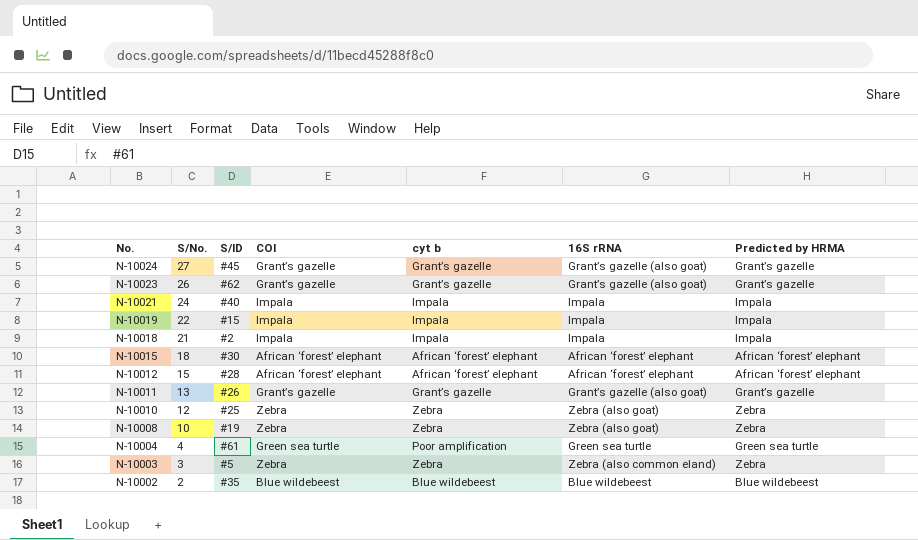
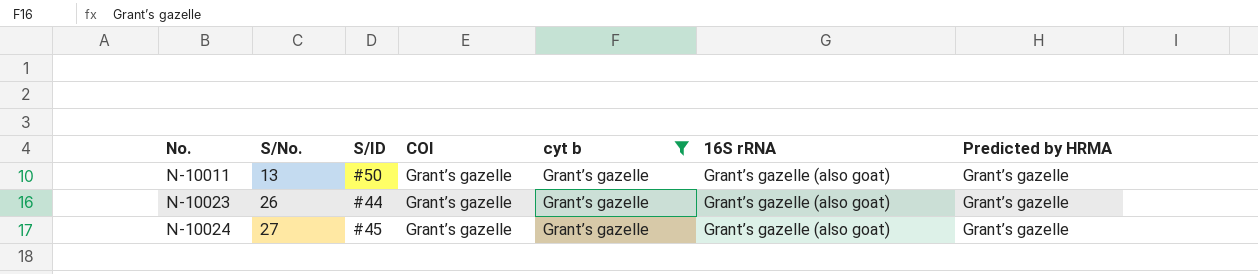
filter: none -> cyt b = Grant’s gazelle
row order: No. descending -> No. ascending
N-10011 | S/ID: #26 -> #50
N-10023 | S/ID: #62 -> #44

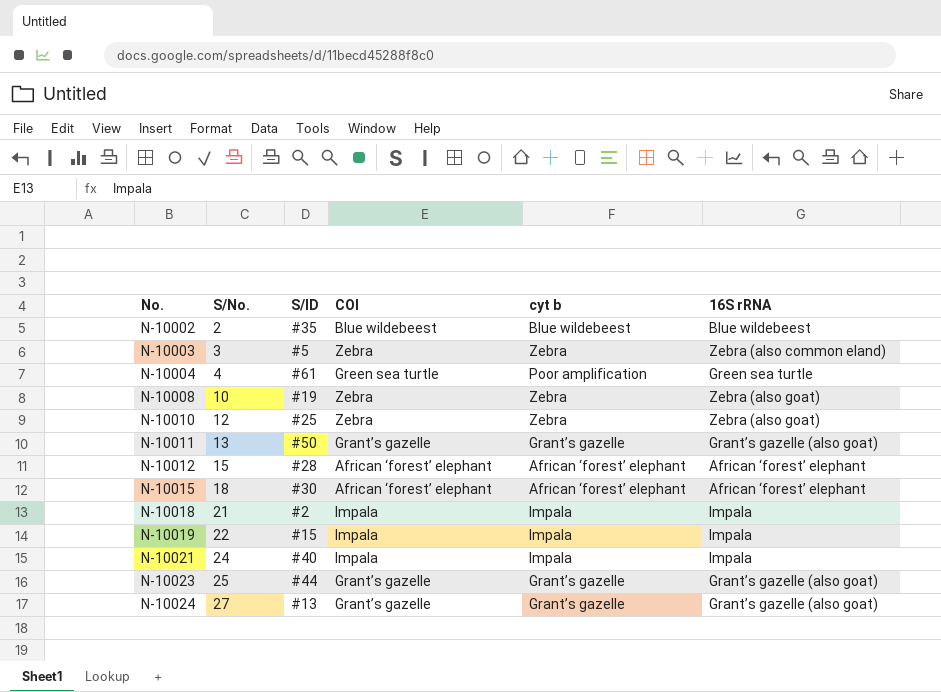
filter: cyt b = Grant’s gazelle -> none
column Predicted by HRMA | position: 7 -> none
N-10023 | S/No.: 26 -> 25
N-10024 | S/ID: #45 -> #13

